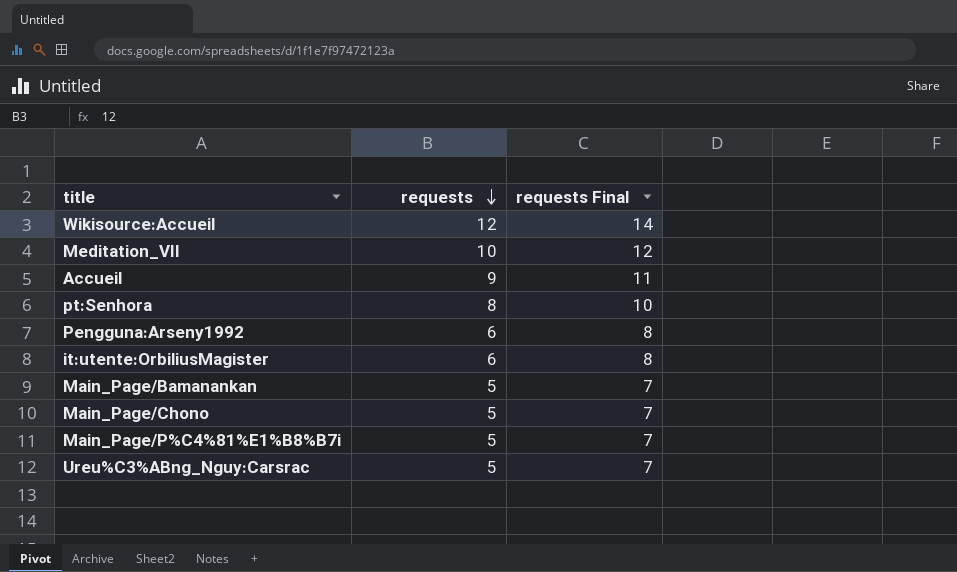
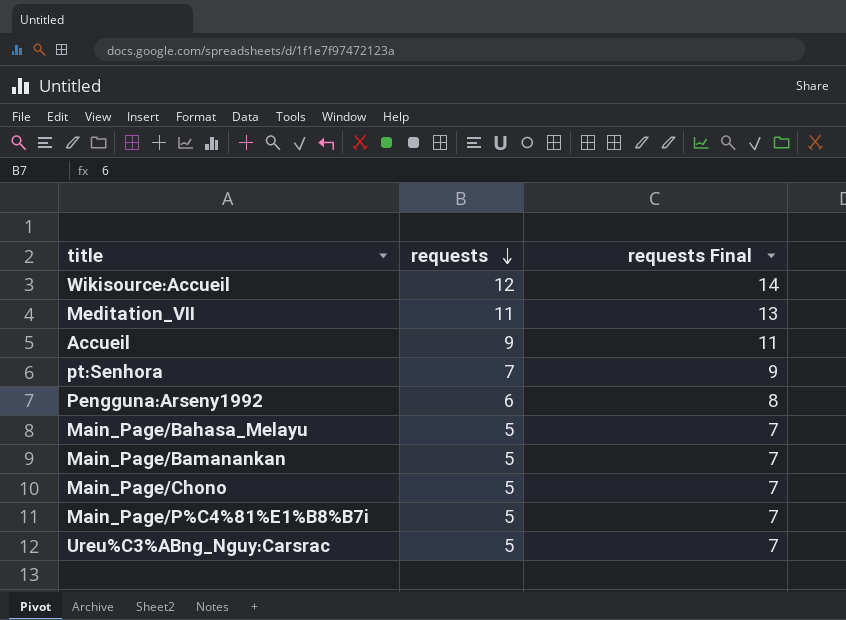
row it:utente:OrbiliusMagister: 6 | 8 -> none
Meditation_VII | requests: 10 -> 11
Meditation_VII | requests Final: 12 -> 13
pt:Senhora | requests: 8 -> 7
pt:Senhora | requests Final: 10 -> 9
row Main_Page/Bahasa_Melayu: none -> 5 | 7

